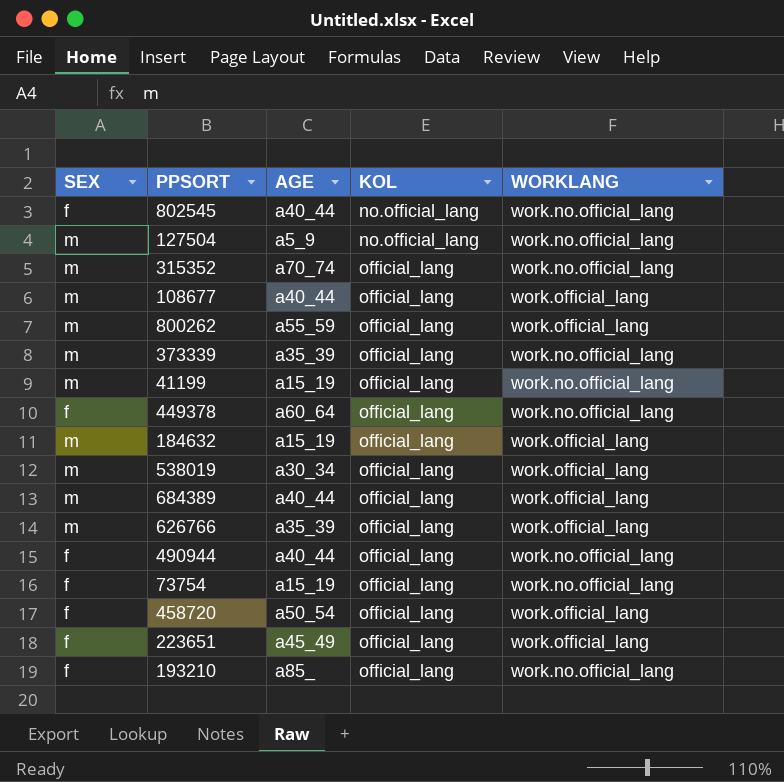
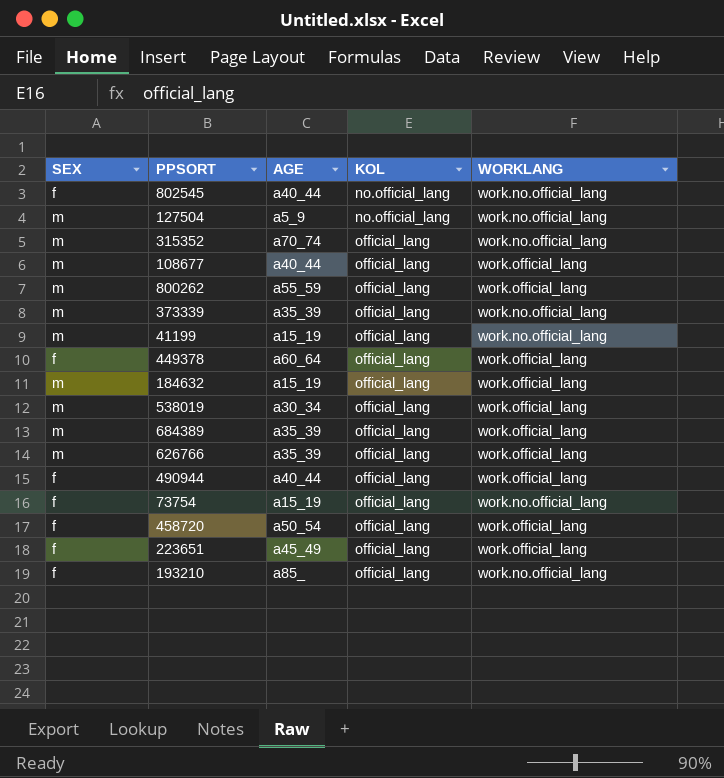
449378 | WORKLANG: work.no.official_lang -> work.official_lang
684389 | AGE: a40_44 -> a35_39
490944 | WORKLANG: work.no.official_lang -> work.official_lang

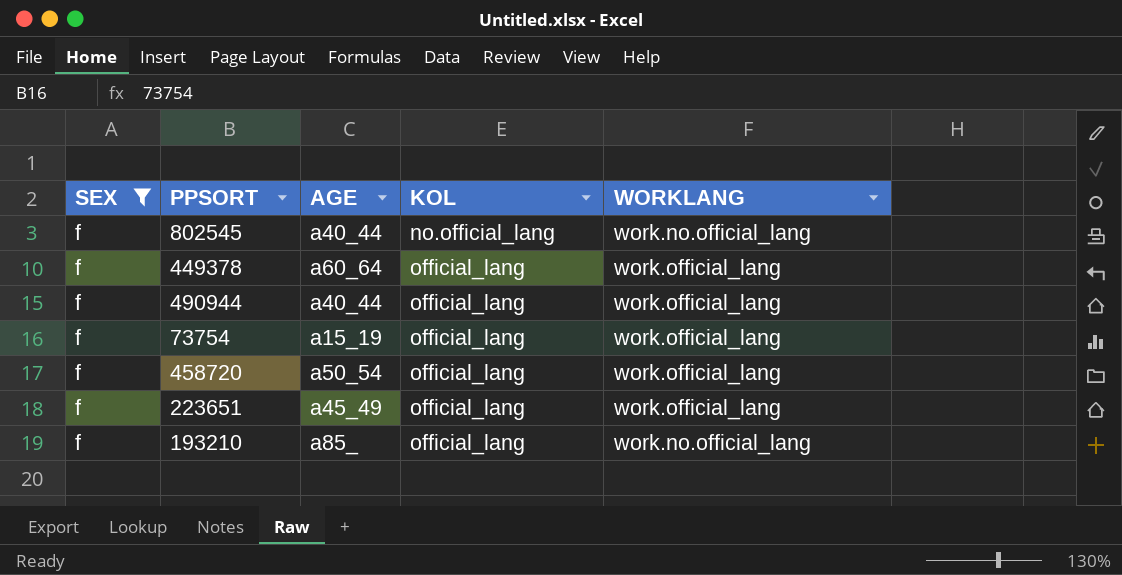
filter: none -> SEX = f
73754 | WORKLANG: work.no.official_lang -> work.official_lang

